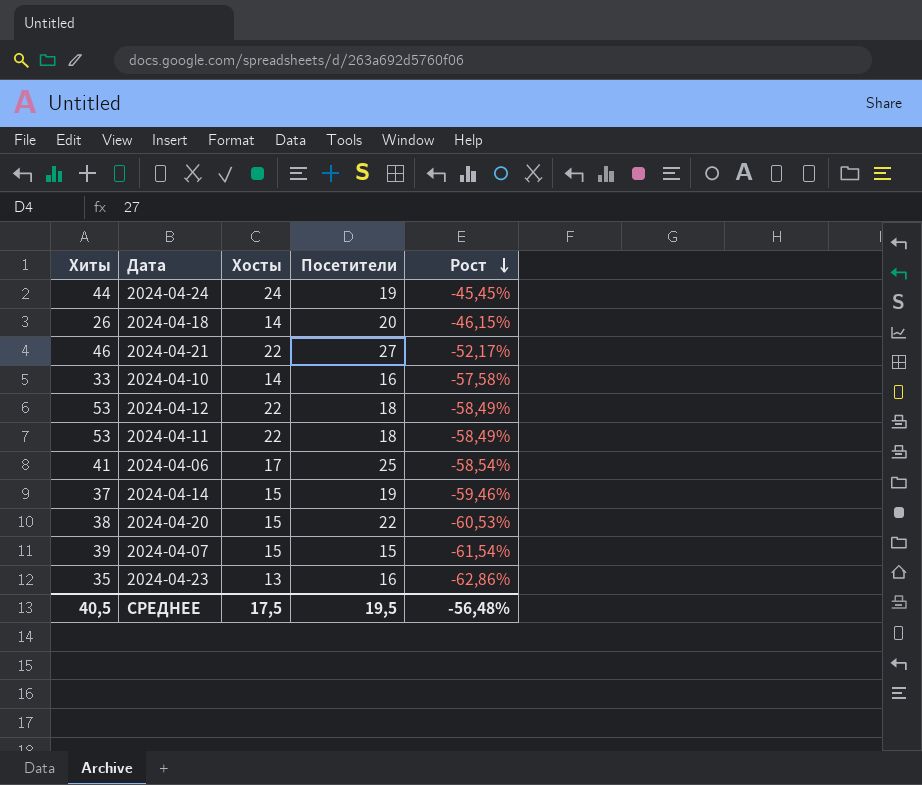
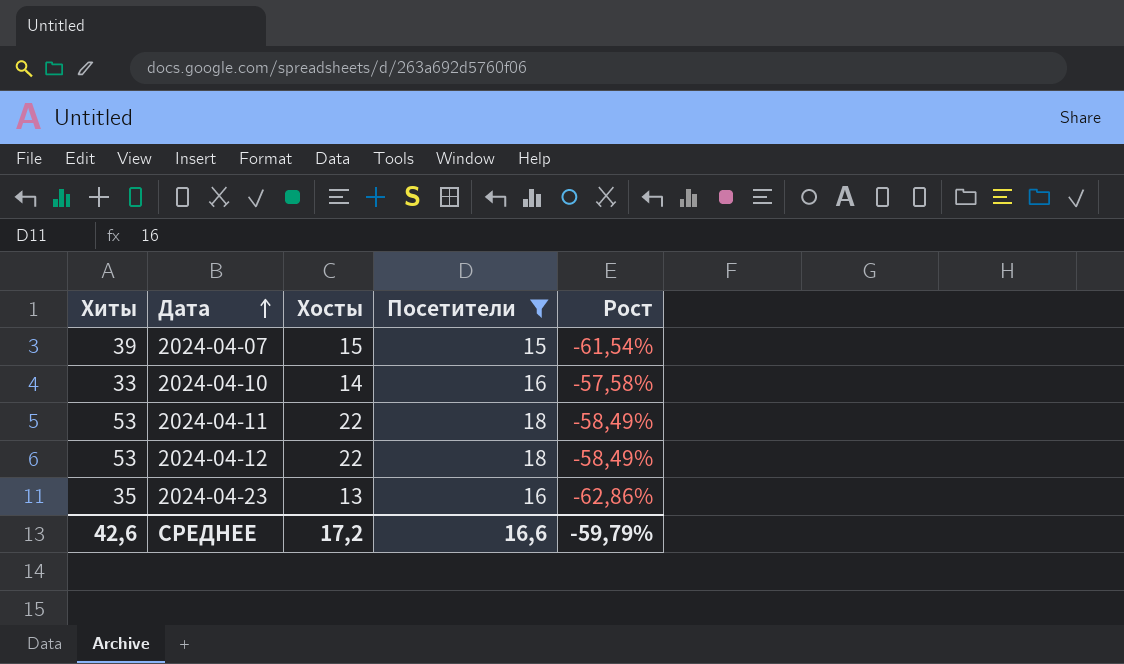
filter: none -> Посетители <= 18
row order: Рост descending -> Дата ascending
СРЕДНЕЕ | Хиты: 40,5 -> 42,6
СРЕДНЕЕ | Хосты: 17,5 -> 17,2
СРЕДНЕЕ | Посетители: 19,5 -> 16,6
СРЕДНЕЕ | Рост: -56,48% -> -59,79%

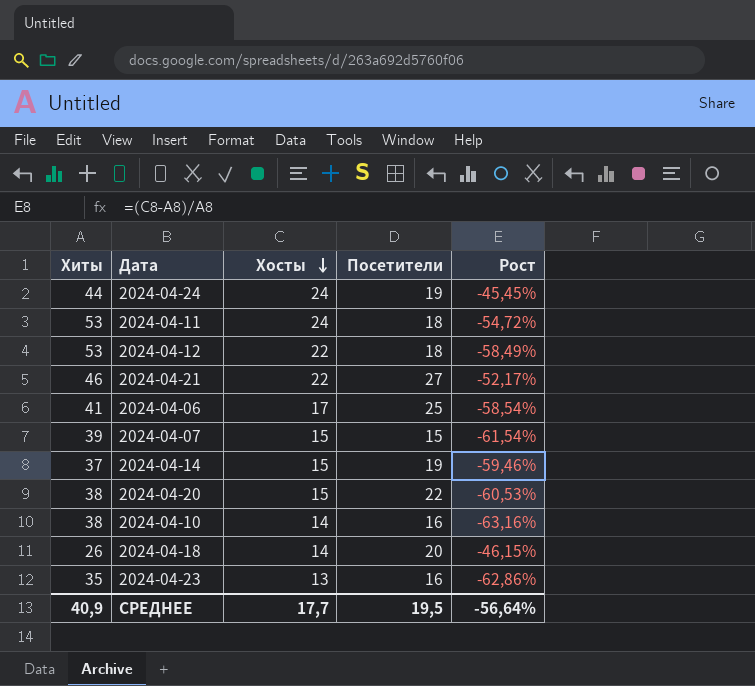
filter: Посетители <= 18 -> none
row order: Дата ascending -> Хосты descending
2024-04-11 | Хосты: 22 -> 24
2024-04-11 | Рост: -58,49% -> -54,72%
2024-04-10 | Хиты: 33 -> 38
2024-04-10 | Рост: -57,58% -> -63,16%
СРЕДНЕЕ | Хиты: 42,6 -> 40,9
СРЕДНЕЕ | Хосты: 17,2 -> 17,7
СРЕДНЕЕ | Посетители: 16,6 -> 19,5
СРЕДНЕЕ | Рост: -59,79% -> -56,64%

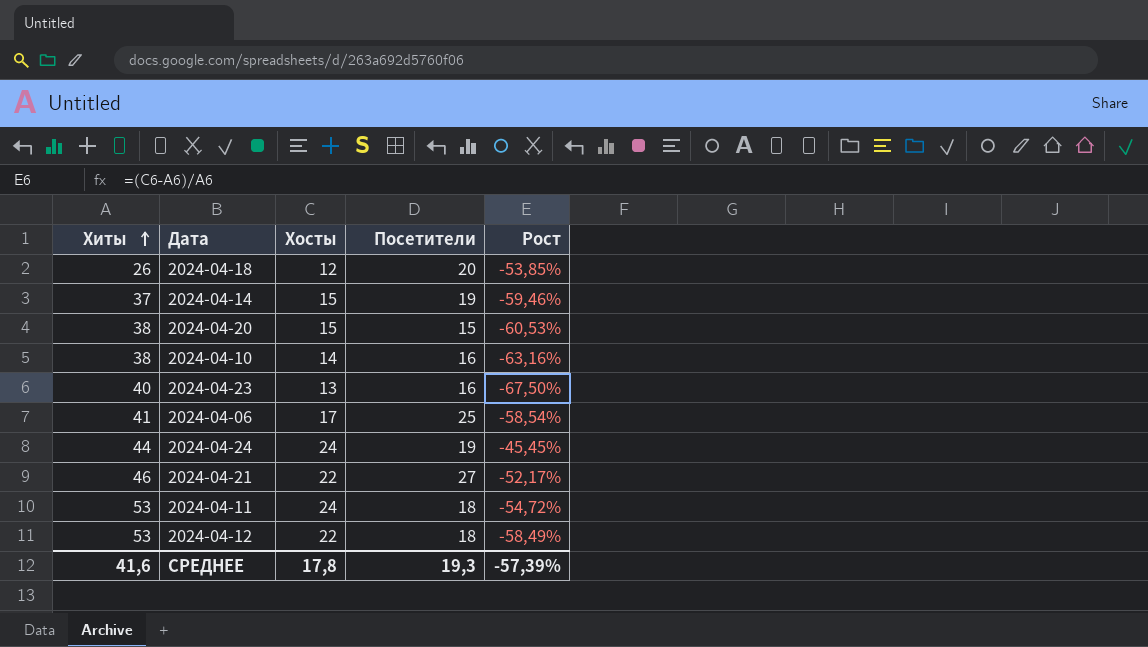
row order: Хосты descending -> Хиты ascending
row 2024-04-07: 39 | 15 | 15 | -61,54% -> none
2024-04-18 | Хосты: 14 -> 12
2024-04-18 | Рост: -46,15% -> -53,85%
2024-04-20 | Посетители: 22 -> 15
2024-04-23 | Хиты: 35 -> 40
2024-04-23 | Рост: -62,86% -> -67,50%
СРЕДНЕЕ | Хиты: 40,9 -> 41,6
СРЕДНЕЕ | Хосты: 17,7 -> 17,8
СРЕДНЕЕ | Посетители: 19,5 -> 19,3
СРЕДНЕЕ | Рост: -56,64% -> -57,39%

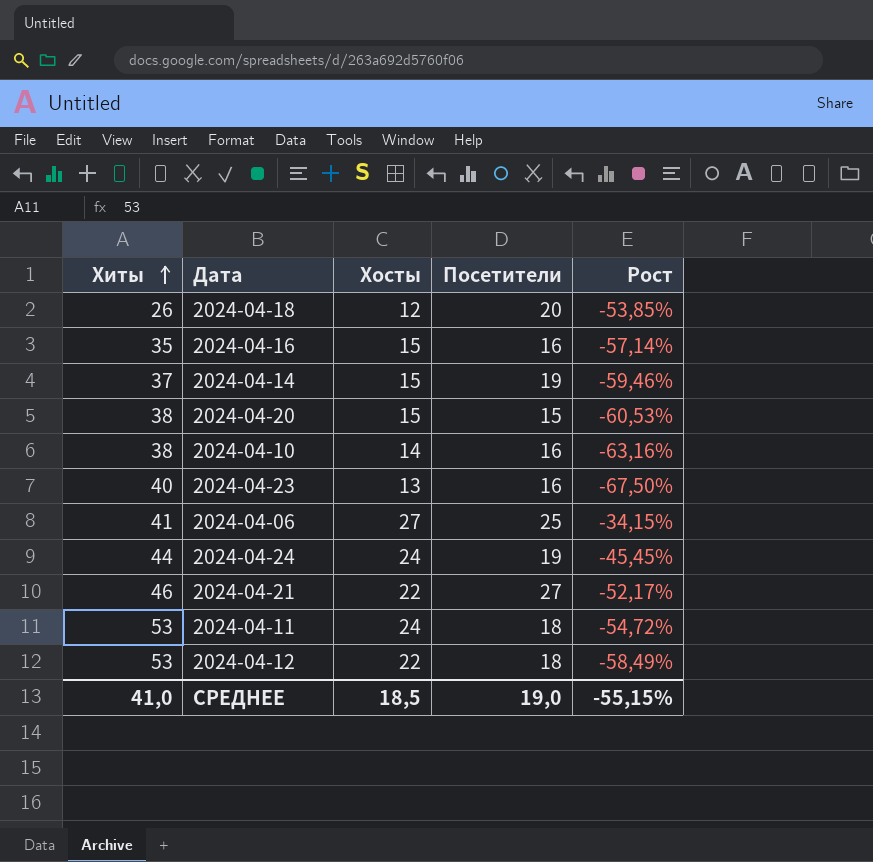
row 2024-04-16: none -> 35 | 15 | 16 | -57,14%
2024-04-06 | Хосты: 17 -> 27
2024-04-06 | Рост: -58,54% -> -34,15%
СРЕДНЕЕ | Хиты: 41,6 -> 41,0
СРЕДНЕЕ | Хосты: 17,8 -> 18,5
СРЕДНЕЕ | Посетители: 19,3 -> 19,0
СРЕДНЕЕ | Рост: -57,39% -> -55,15%

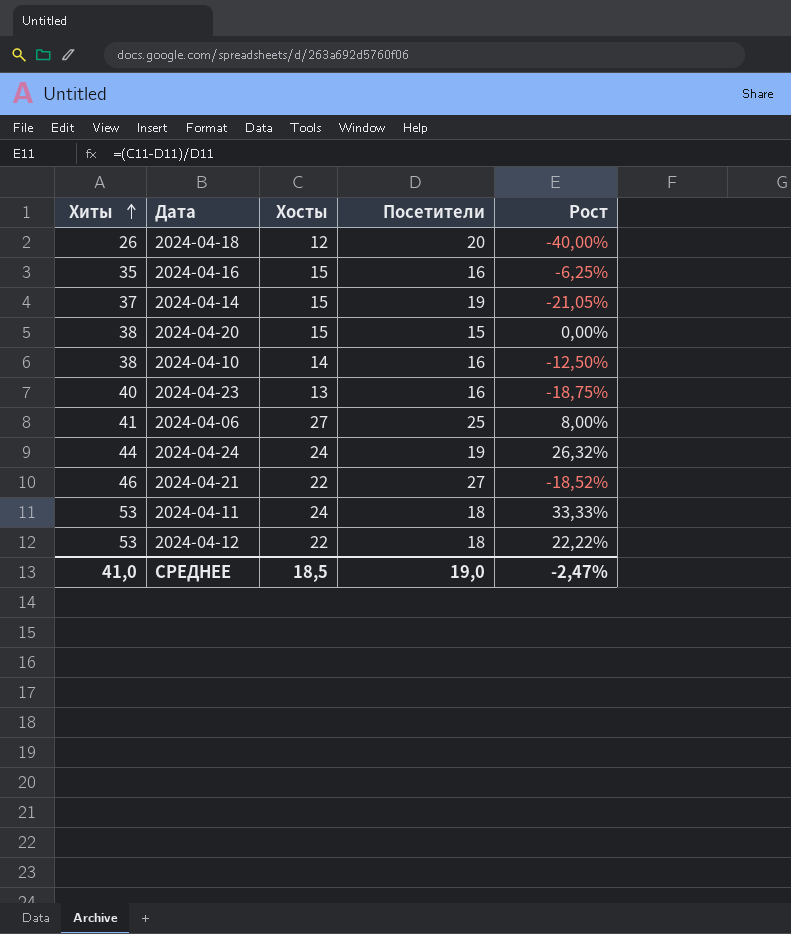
column Рост | formula: ([Хосты] - [Хиты]) / [Хиты] -> ([Хосты] - [Посетители]) / [Посетители]
СРЕДНЕЕ | Рост: -55,15% -> -2,47%

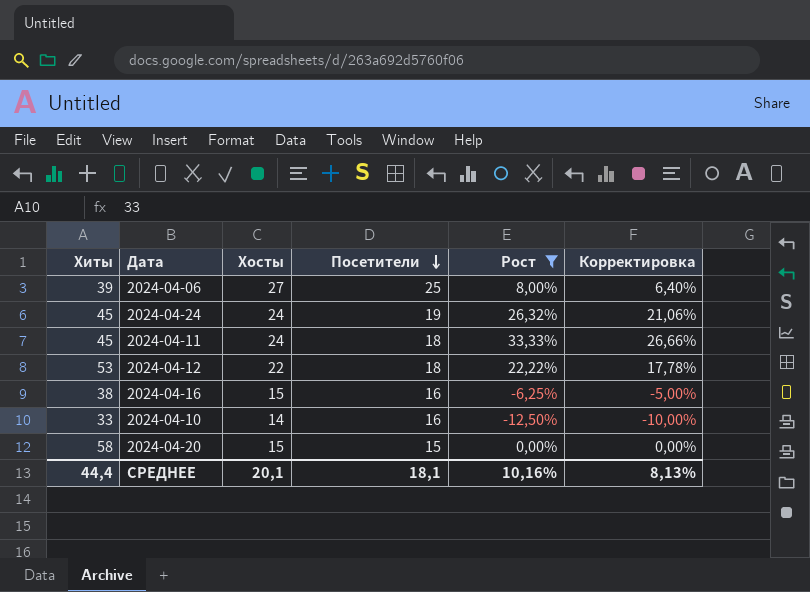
filter: none -> Рост >= -12,50%
row order: Хиты ascending -> Посетители descending
column Корректировка | formula: none -> [Рост] * 0,8
2024-04-06 | Хиты: 41 -> 39
2024-04-24 | Хиты: 44 -> 45
2024-04-11 | Хиты: 53 -> 45
2024-04-16 | Хиты: 35 -> 38
2024-04-10 | Хиты: 38 -> 33
2024-04-20 | Хиты: 38 -> 58
СРЕДНЕЕ | Хиты: 41,0 -> 44,4
СРЕДНЕЕ | Хосты: 18,5 -> 20,1
СРЕДНЕЕ | Посетители: 19,0 -> 18,1
СРЕДНЕЕ | Рост: -2,47% -> 10,16%

